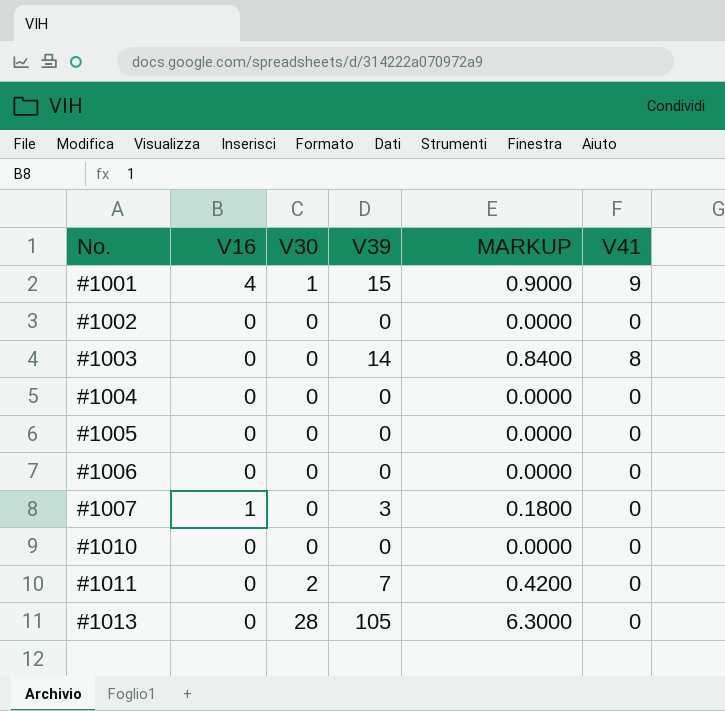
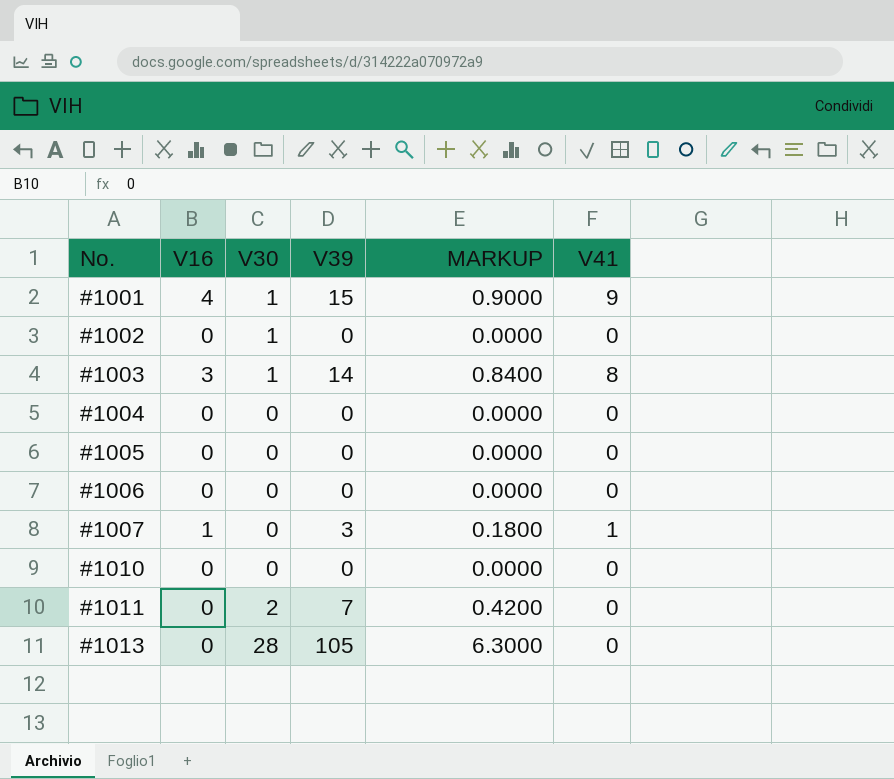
#1002 | V30: 0 -> 1
#1003 | V16: 0 -> 3
#1003 | V30: 0 -> 1
#1007 | V41: 0 -> 1

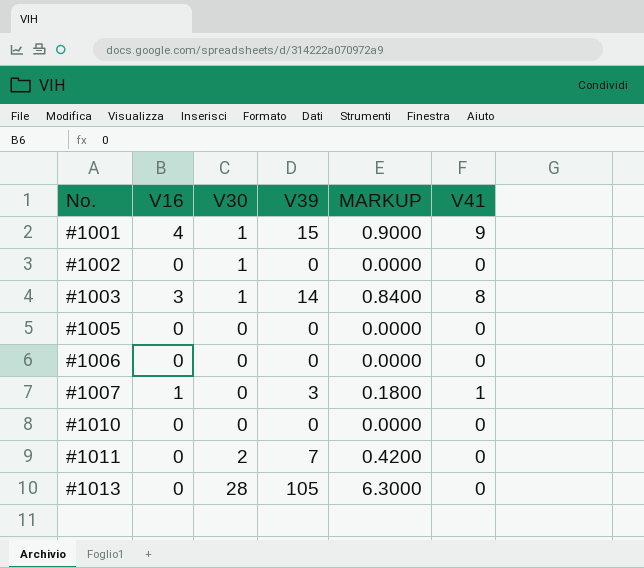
row #1004: 0 | 0 | 0 | 0.0000 | 0 -> none

